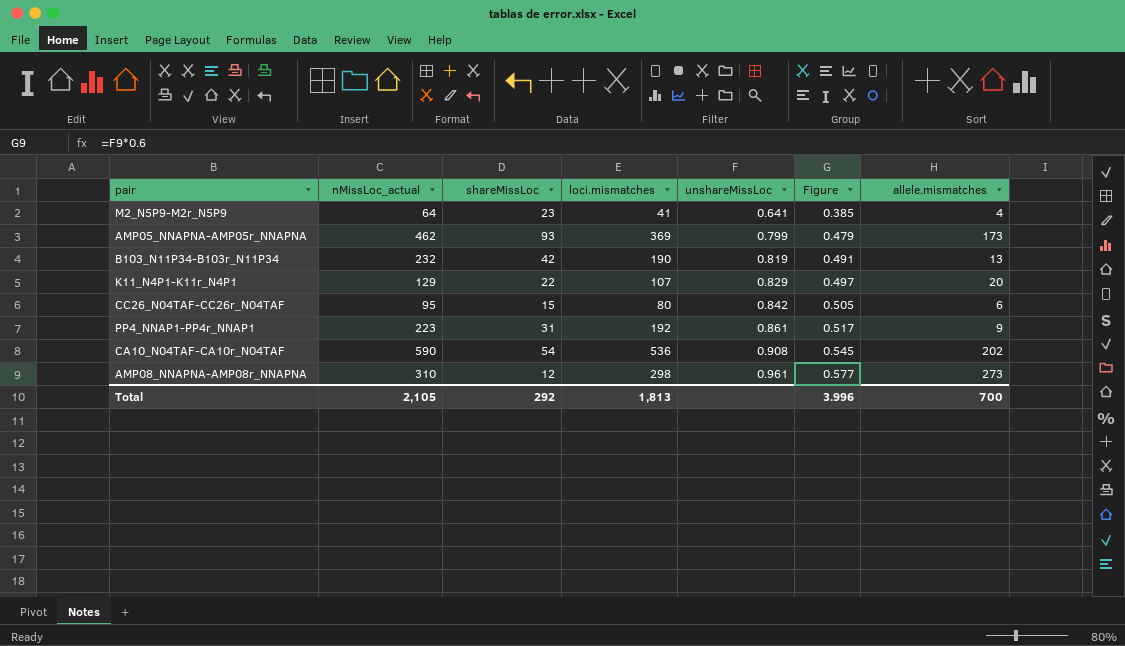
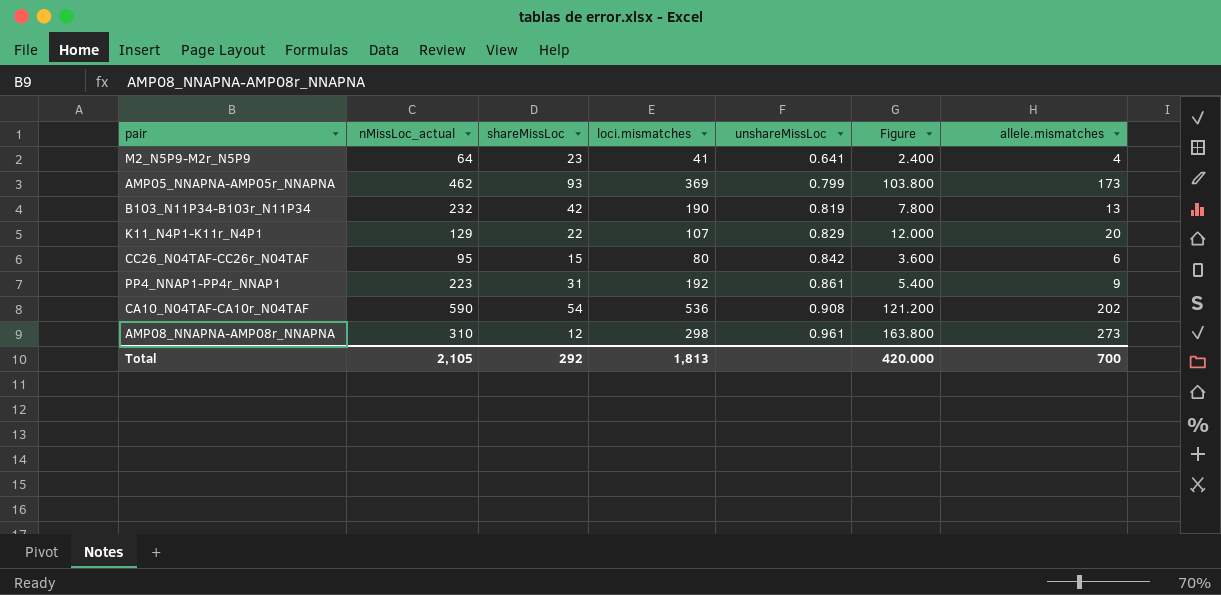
column Figure | formula: [unshareMissLoc] * 0.6 -> [allele.mismatches] * 0.6
Total | Figure: 3.996 -> 420.000

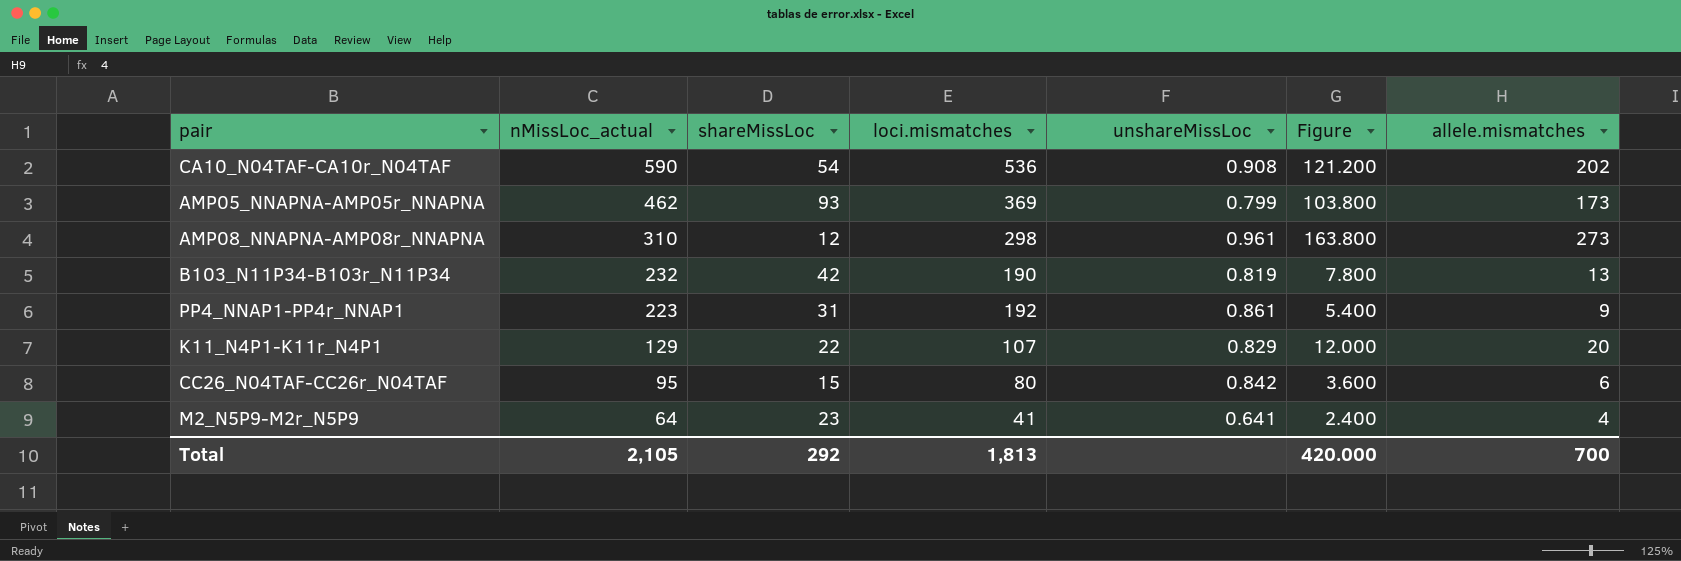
row order: unshareMissLoc ascending -> nMissLoc_actual descending

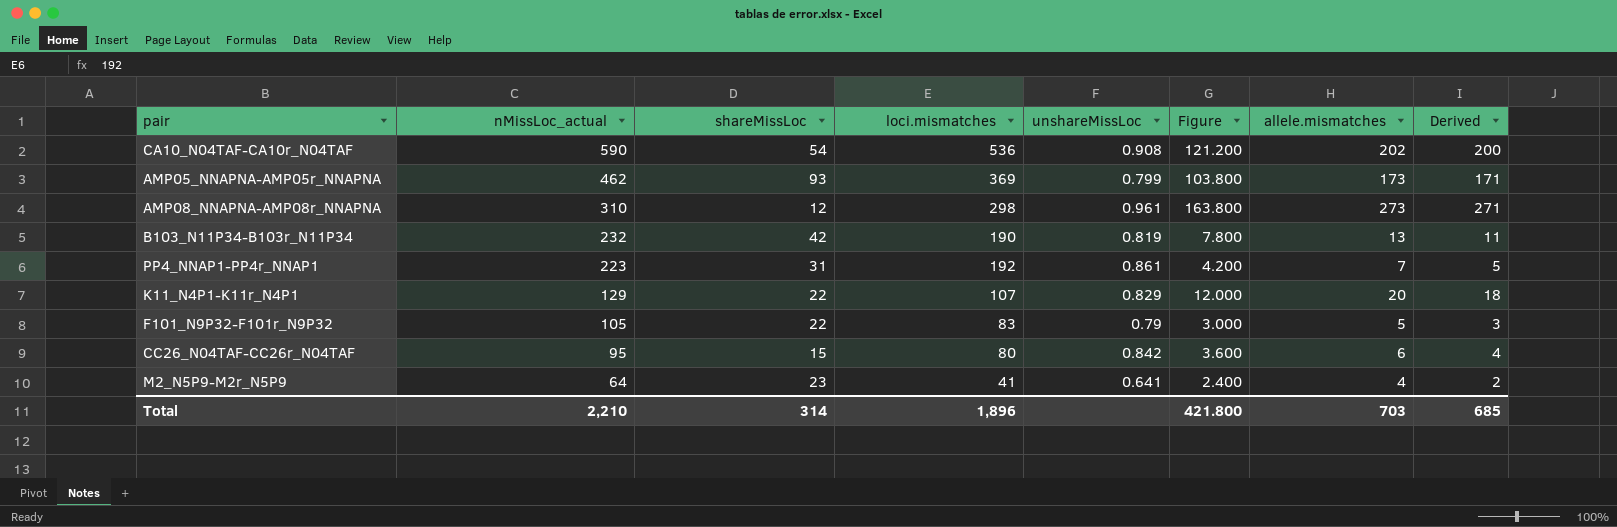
column Derived | formula: none -> [allele.mismatches] - 2
PP4_NNAP1-PP4r_NNAP1 | Figure: 5.400 -> 4.200
PP4_NNAP1-PP4r_NNAP1 | allele.mismatches: 9 -> 7
row F101_N9P32-F101r_N9P32: none -> 105 | 22 | 83 | 0.79 | 3.000 | 5 | 3
Total | nMissLoc_actual: 2,105 -> 2,210
Total | shareMissLoc: 292 -> 314
Total | loci.mismatches: 1,813 -> 1,896
Total | Figure: 420.000 -> 421.800
Total | allele.mismatches: 700 -> 703

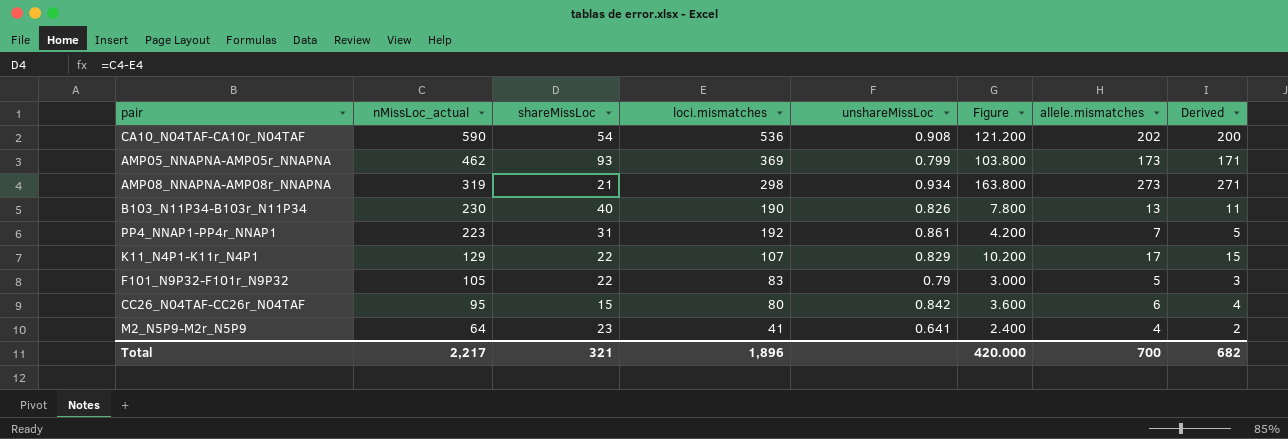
AMP08_NNAPNA-AMP08r_NNAPNA | nMissLoc_actual: 310 -> 319
AMP08_NNAPNA-AMP08r_NNAPNA | shareMissLoc: 12 -> 21
AMP08_NNAPNA-AMP08r_NNAPNA | unshareMissLoc: 0.961 -> 0.934
B103_N11P34-B103r_N11P34 | nMissLoc_actual: 232 -> 230
B103_N11P34-B103r_N11P34 | shareMissLoc: 42 -> 40
B103_N11P34-B103r_N11P34 | unshareMissLoc: 0.819 -> 0.826
K11_N4P1-K11r_N4P1 | Figure: 12.000 -> 10.200
K11_N4P1-K11r_N4P1 | allele.mismatches: 20 -> 17
K11_N4P1-K11r_N4P1 | Derived: 18 -> 15
Total | nMissLoc_actual: 2,210 -> 2,217
Total | shareMissLoc: 314 -> 321
Total | Figure: 421.800 -> 420.000
Total | allele.mismatches: 703 -> 700
Total | Derived: 685 -> 682

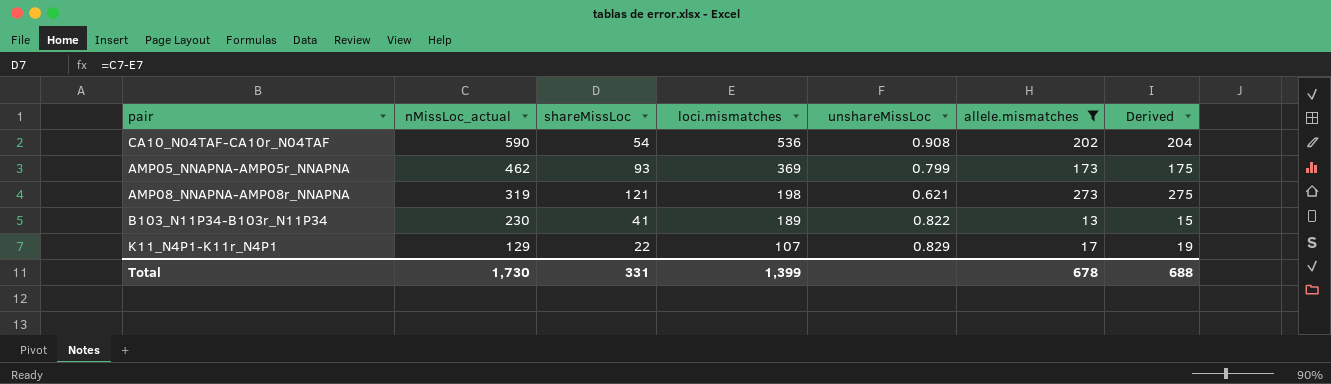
filter: none -> allele.mismatches >= 13
column Figure | formula: [allele.mismatches] * 0.6 -> none
column Derived | formula: [allele.mismatches] - 2 -> [allele.mismatches] + 2
AMP08_NNAPNA-AMP08r_NNAPNA | shareMissLoc: 21 -> 121
AMP08_NNAPNA-AMP08r_NNAPNA | loci.mismatches: 298 -> 198
AMP08_NNAPNA-AMP08r_NNAPNA | unshareMissLoc: 0.934 -> 0.621
B103_N11P34-B103r_N11P34 | shareMissLoc: 40 -> 41
B103_N11P34-B103r_N11P34 | loci.mismatches: 190 -> 189
B103_N11P34-B103r_N11P34 | unshareMissLoc: 0.826 -> 0.822
Total | nMissLoc_actual: 2,217 -> 1,730
Total | shareMissLoc: 321 -> 331
Total | loci.mismatches: 1,896 -> 1,399
Total | allele.mismatches: 700 -> 678
Total | Derived: 682 -> 688

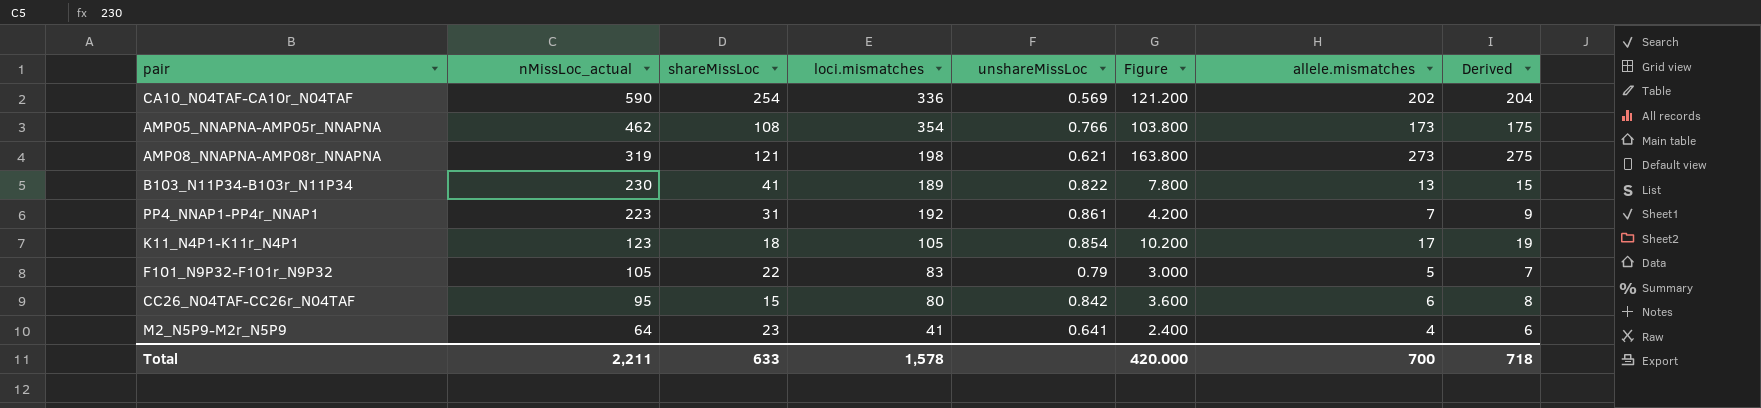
filter: allele.mismatches >= 13 -> none
column Figure | formula: none -> [allele.mismatches] * 0.6
CA10_N04TAF-CA10r_N04TAF | shareMissLoc: 54 -> 254
CA10_N04TAF-CA10r_N04TAF | loci.mismatches: 536 -> 336
CA10_N04TAF-CA10r_N04TAF | unshareMissLoc: 0.908 -> 0.569
AMP05_NNAPNA-AMP05r_NNAPNA | shareMissLoc: 93 -> 108
AMP05_NNAPNA-AMP05r_NNAPNA | loci.mismatches: 369 -> 354
AMP05_NNAPNA-AMP05r_NNAPNA | unshareMissLoc: 0.799 -> 0.766
K11_N4P1-K11r_N4P1 | nMissLoc_actual: 129 -> 123
K11_N4P1-K11r_N4P1 | shareMissLoc: 22 -> 18
K11_N4P1-K11r_N4P1 | loci.mismatches: 107 -> 105
K11_N4P1-K11r_N4P1 | unshareMissLoc: 0.829 -> 0.854
Total | nMissLoc_actual: 1,730 -> 2,211
Total | shareMissLoc: 331 -> 633
Total | loci.mismatches: 1,399 -> 1,578
Total | allele.mismatches: 678 -> 700
Total | Derived: 688 -> 718

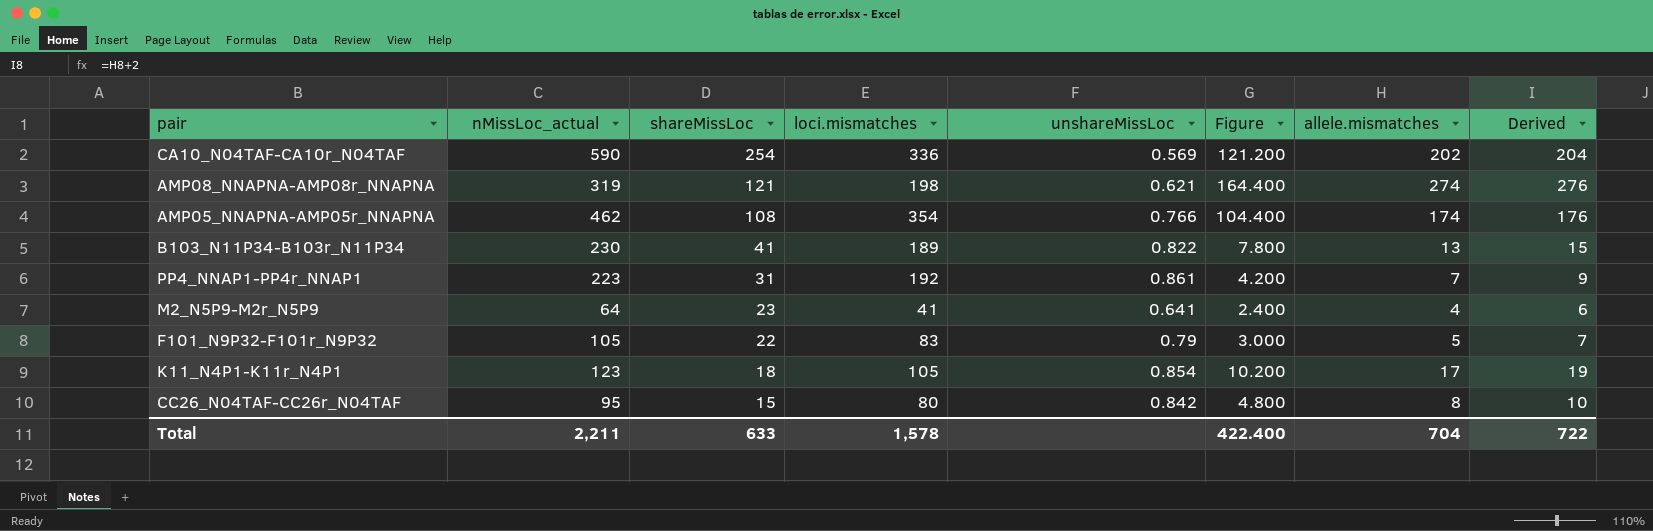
row order: nMissLoc_actual descending -> shareMissLoc descending
AMP08_NNAPNA-AMP08r_NNAPNA | Figure: 163.800 -> 164.400
AMP08_NNAPNA-AMP08r_NNAPNA | allele.mismatches: 273 -> 274
AMP08_NNAPNA-AMP08r_NNAPNA | Derived: 275 -> 276
AMP05_NNAPNA-AMP05r_NNAPNA | Figure: 103.800 -> 104.400
AMP05_NNAPNA-AMP05r_NNAPNA | allele.mismatches: 173 -> 174
AMP05_NNAPNA-AMP05r_NNAPNA | Derived: 175 -> 176
CC26_N04TAF-CC26r_N04TAF | Figure: 3.600 -> 4.800
CC26_N04TAF-CC26r_N04TAF | allele.mismatches: 6 -> 8
CC26_N04TAF-CC26r_N04TAF | Derived: 8 -> 10
Total | Figure: 420.000 -> 422.400
Total | allele.mismatches: 700 -> 704
Total | Derived: 718 -> 722

